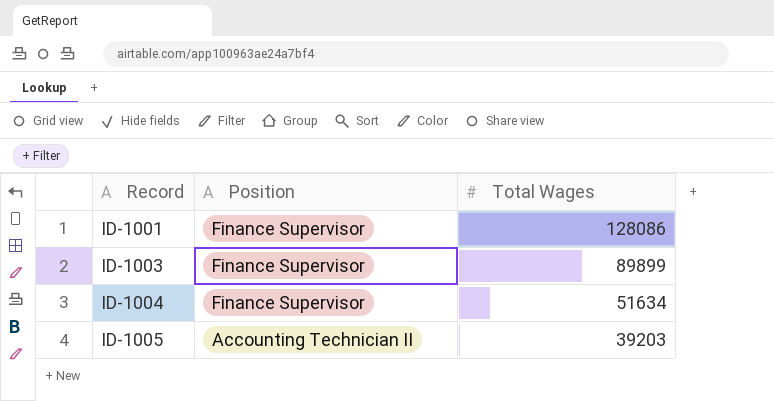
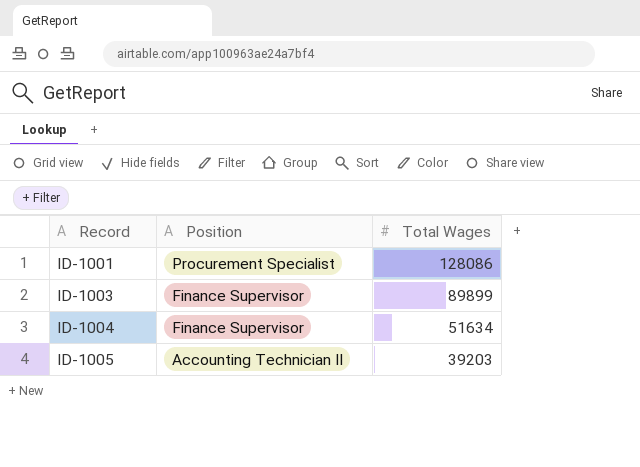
ID-1001 | Position: Finance Supervisor -> Procurement Specialist

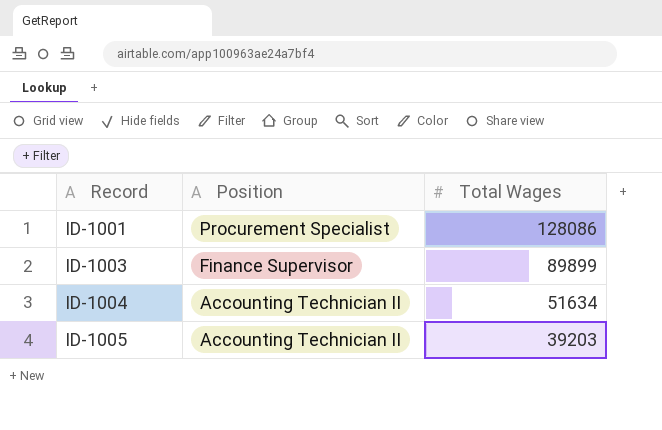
ID-1004 | Position: Finance Supervisor -> Accounting Technician II

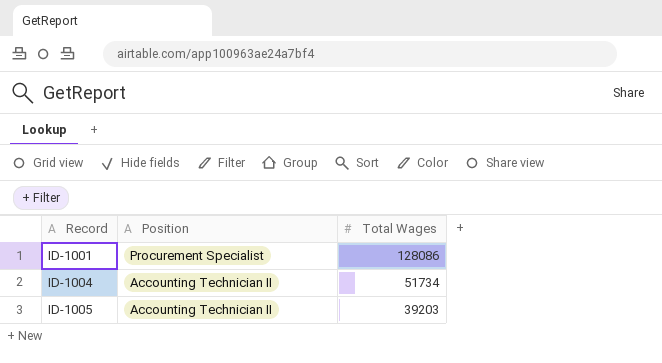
row ID-1003: Finance Supervisor | 89899 -> none
ID-1004 | Total Wages: 51634 -> 51734

